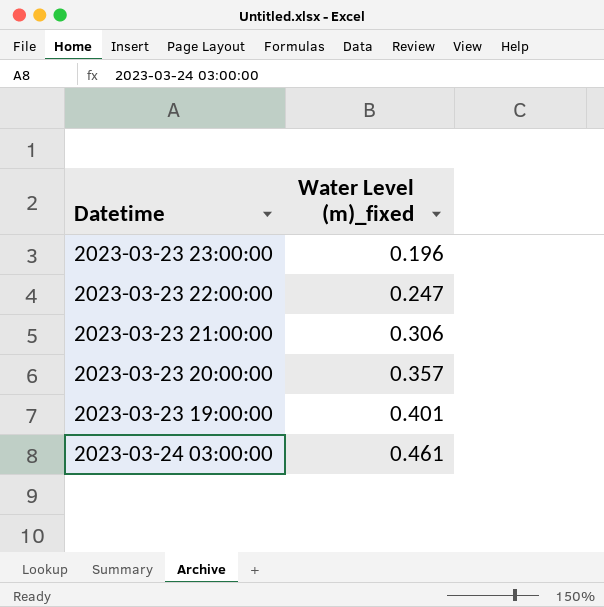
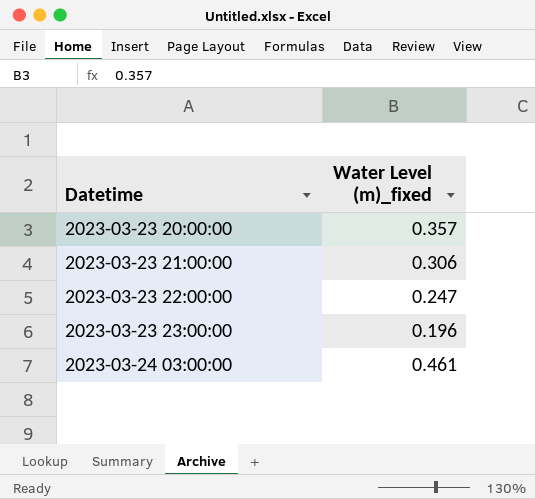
row order: Water Level (m)_fixed ascending -> Datetime ascending
row 2023-03-23 19:00:00: 0.401 -> none

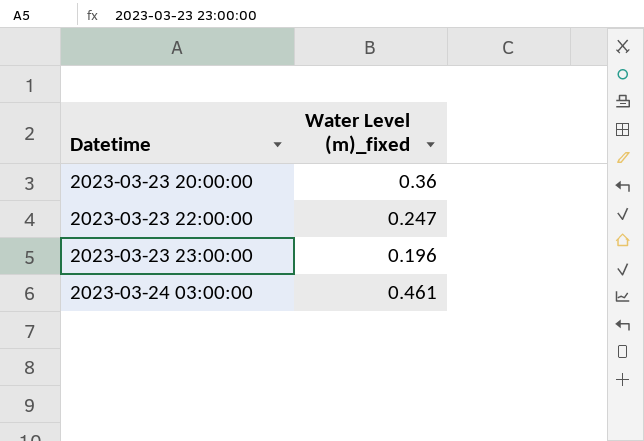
row 2023-03-23 21:00:00: 0.306 -> none
2023-03-23 20:00:00 | Water Level (m)_fixed: 0.357 -> 0.36

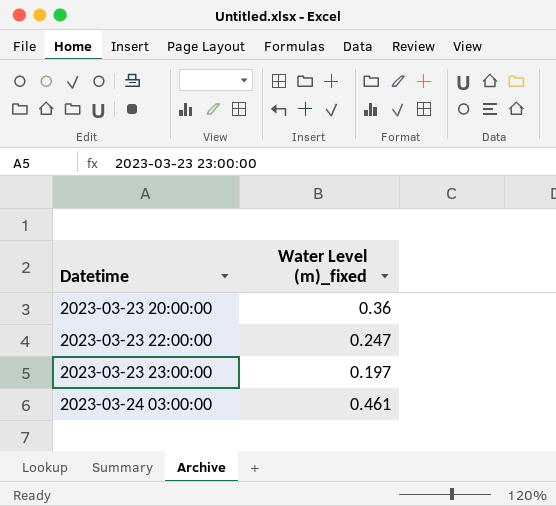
2023-03-23 23:00:00 | Water Level (m)_fixed: 0.196 -> 0.197

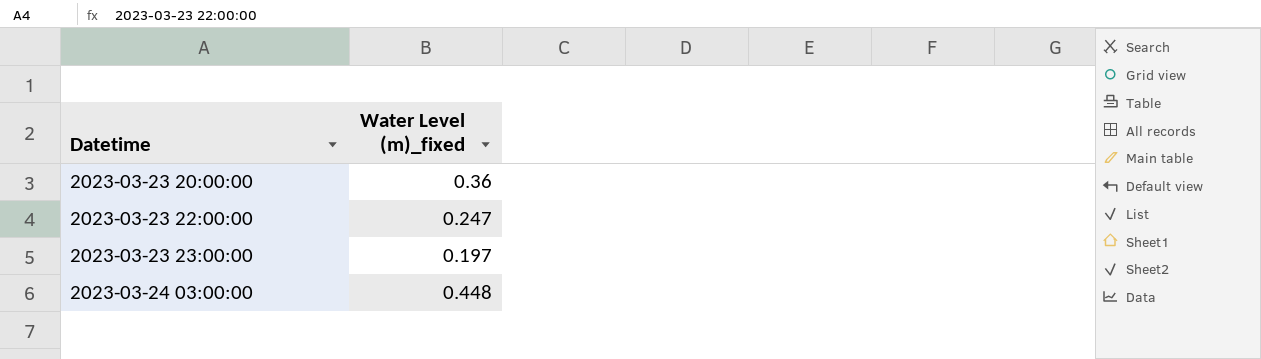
2023-03-24 03:00:00 | Water Level (m)_fixed: 0.461 -> 0.448

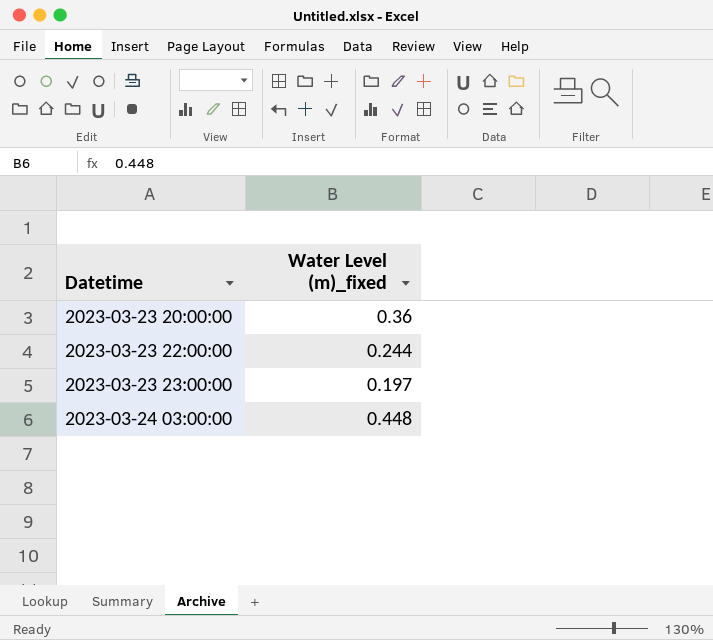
2023-03-23 22:00:00 | Water Level (m)_fixed: 0.247 -> 0.244

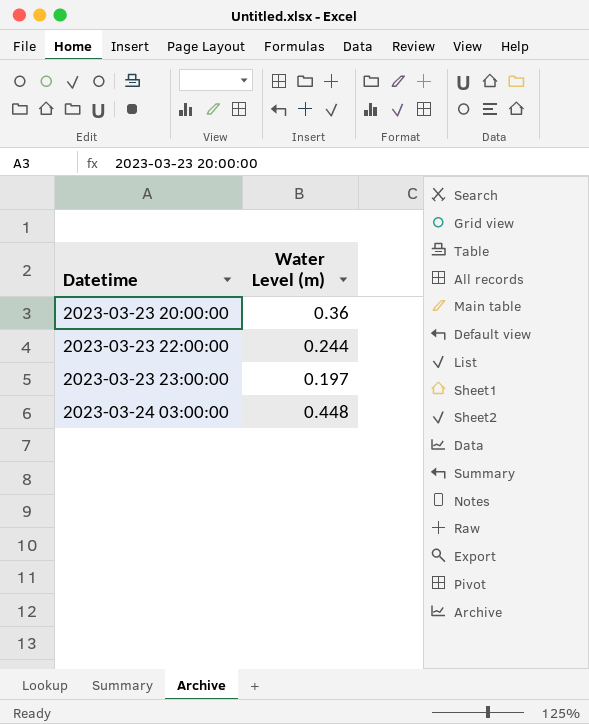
column name: Water Level (m)_fixed -> Water Level (m)

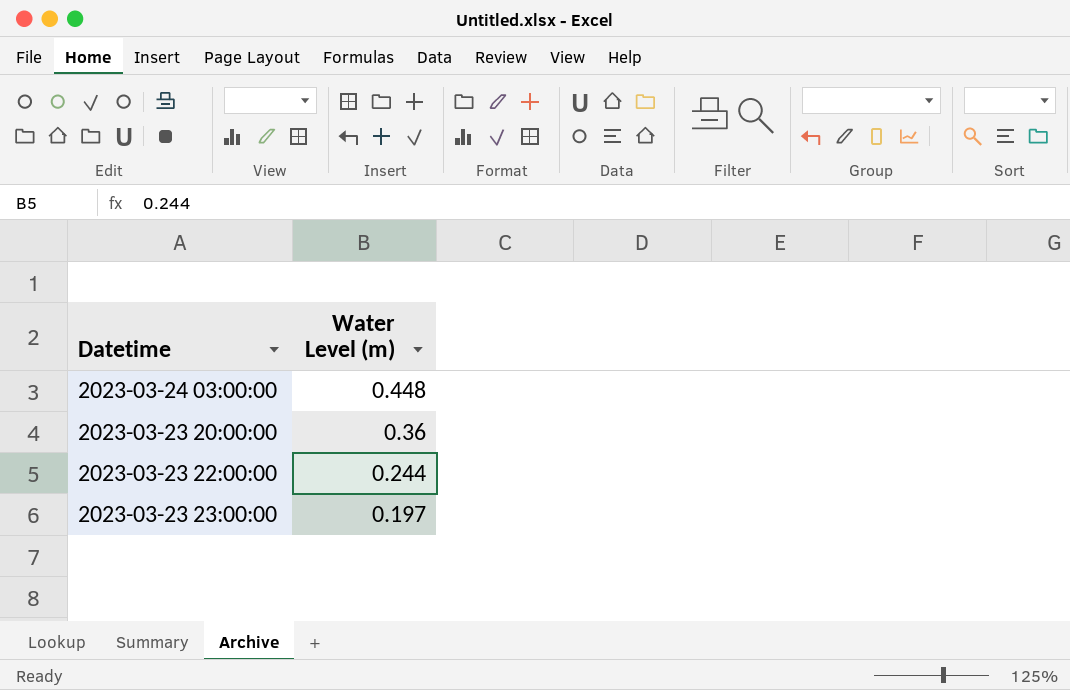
row order: Datetime ascending -> Water Level (m) descending

